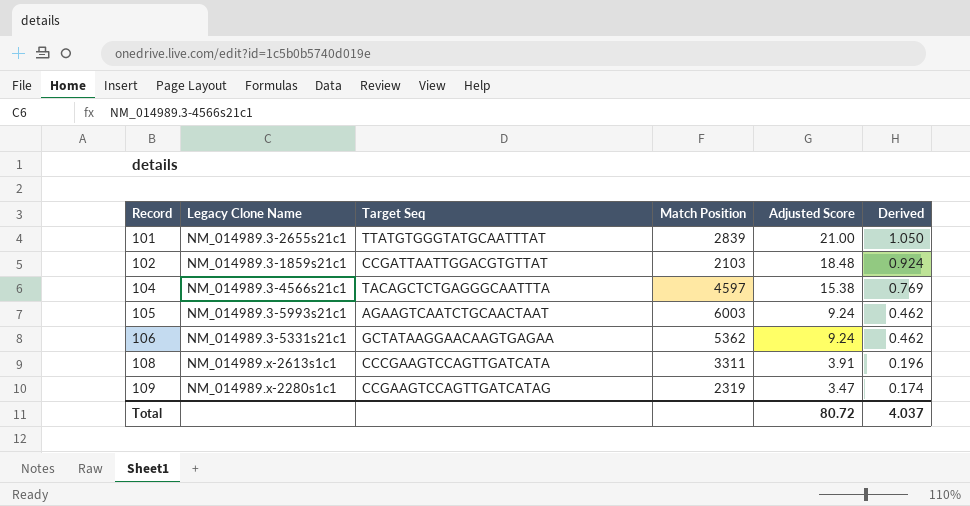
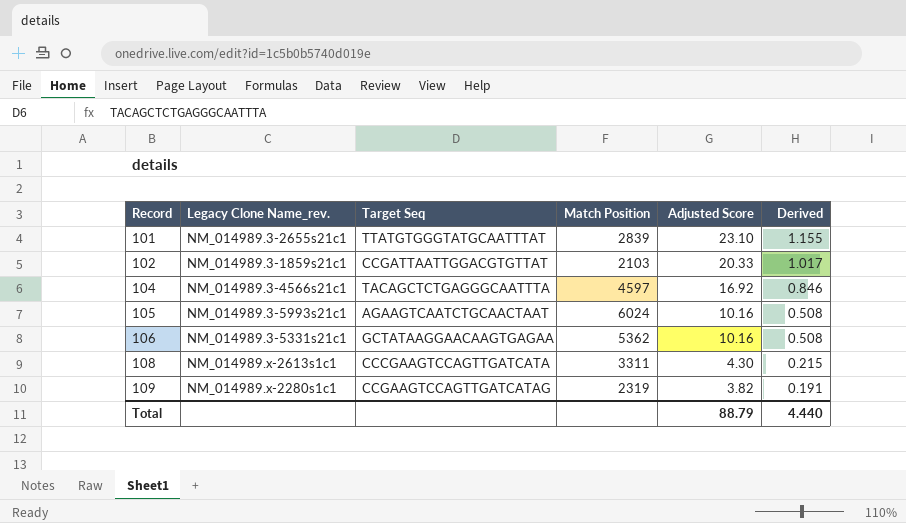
column name: Legacy Clone Name -> Legacy Clone Name_rev.
101 | Adjusted Score: 21.00 -> 23.10
101 | Derived: 1.050 -> 1.155
102 | Adjusted Score: 18.48 -> 20.33
102 | Derived: 0.924 -> 1.017
104 | Adjusted Score: 15.38 -> 16.92
104 | Derived: 0.769 -> 0.846
105 | Match Position: 6003 -> 6024
105 | Adjusted Score: 9.24 -> 10.16
105 | Derived: 0.462 -> 0.508
106 | Adjusted Score: 9.24 -> 10.16
106 | Derived: 0.462 -> 0.508
108 | Adjusted Score: 3.91 -> 4.30
108 | Derived: 0.196 -> 0.215
109 | Adjusted Score: 3.47 -> 3.82
109 | Derived: 0.174 -> 0.191
Total | Adjusted Score: 80.72 -> 88.79
Total | Derived: 4.037 -> 4.440

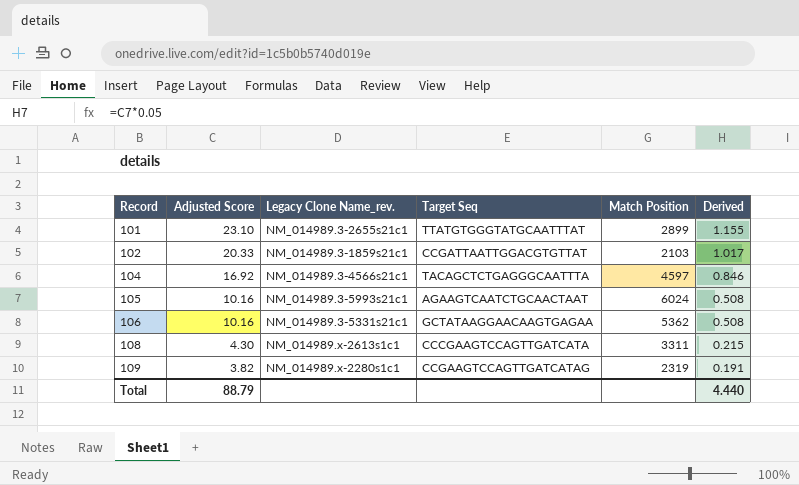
column Adjusted Score | position: 5 -> 2
101 | Match Position: 2839 -> 2899

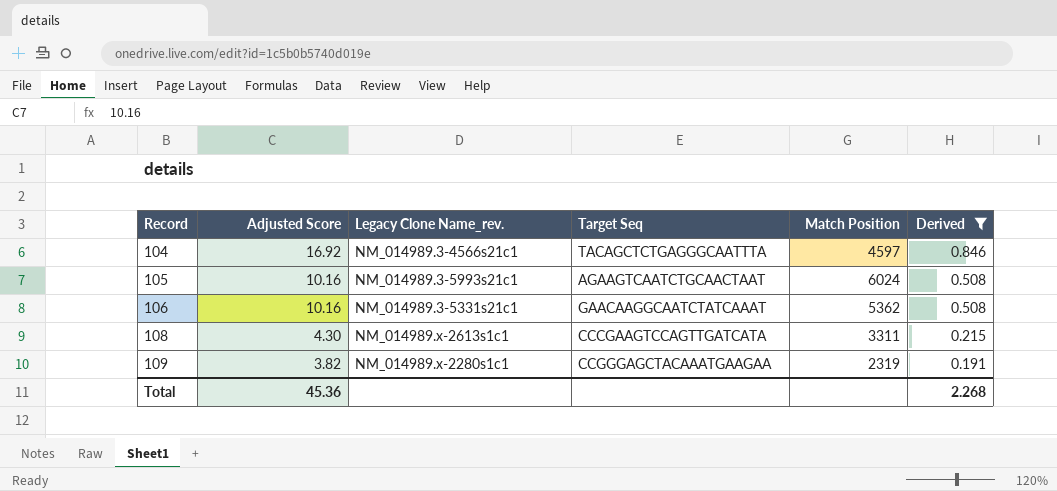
filter: none -> Derived <= 0.846
106 | Target Seq: GCTATAAGGAACAAGTGAGAA -> GAACAAGGCAATCTATCAAAT
109 | Target Seq: CCGAAGTCCAGTTGATCATAG -> CCGGGAGCTACAAATGAAGAA
Total | Adjusted Score: 88.79 -> 45.36
Total | Derived: 4.440 -> 2.268

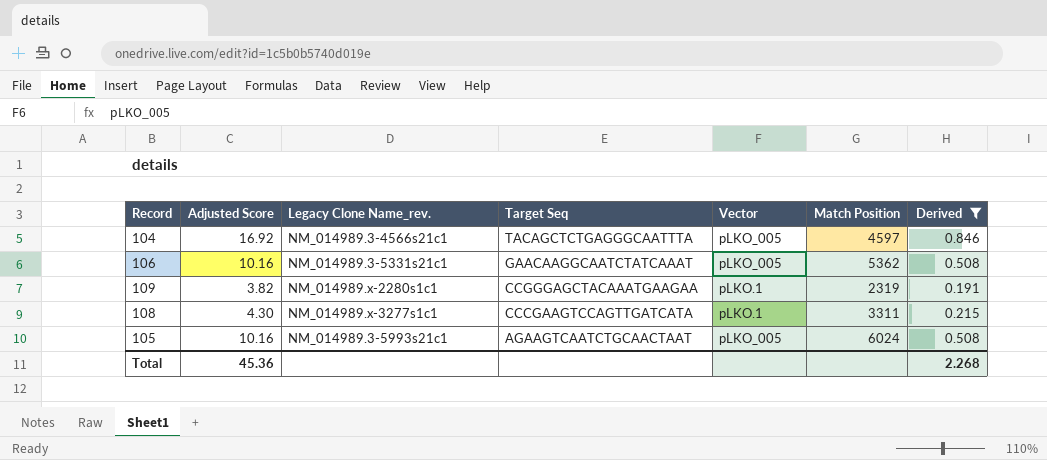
row order: Record ascending -> Target Seq descending
column Vector | position: none -> 5
108 | Legacy Clone Name_rev.: NM_014989.x-2613s1c1 -> NM_014989.x-3277s1c1

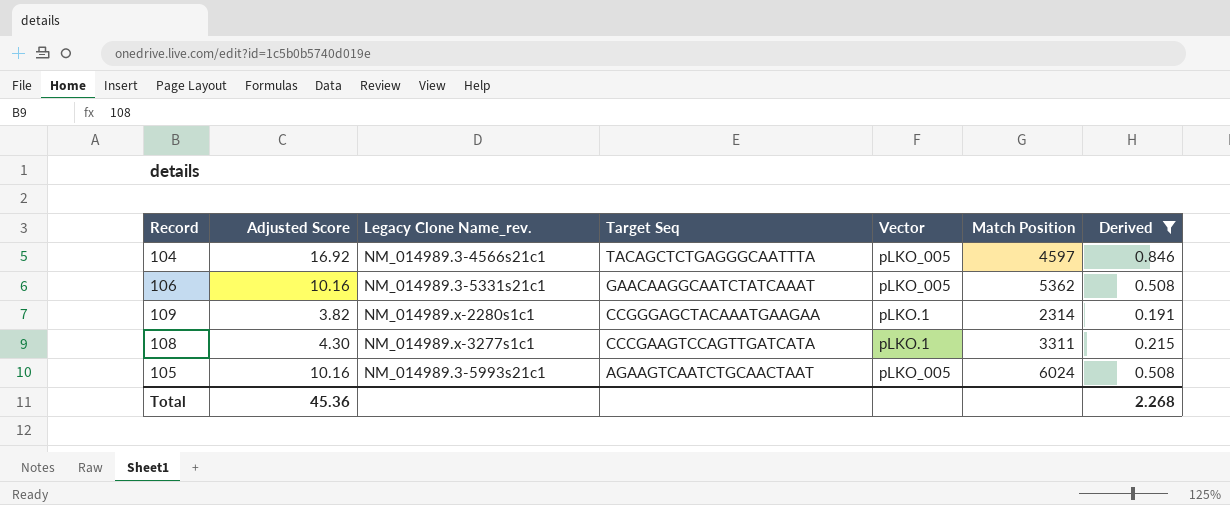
109 | Match Position: 2319 -> 2314

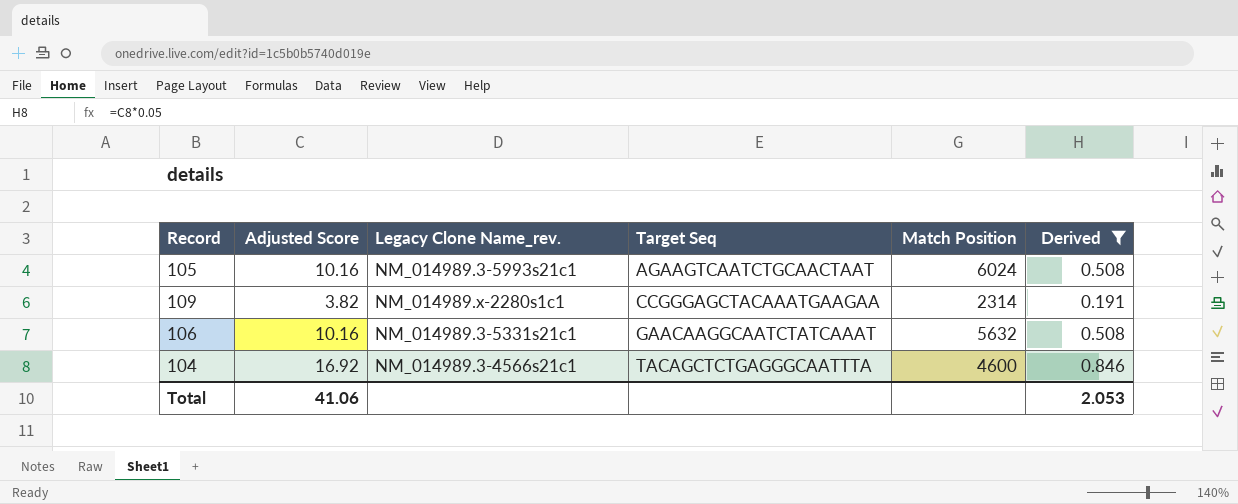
row order: Target Seq descending -> Target Seq ascending
column Vector | position: 5 -> none
row 108: 4.30 | NM_014989.x-3277s1c1 | CCCGAAGTCCAGTTGATCATA | pLKO.1 | 3311 | 0.215 -> none
106 | Match Position: 5362 -> 5632
104 | Match Position: 4597 -> 4600
Total | Adjusted Score: 45.36 -> 41.06
Total | Derived: 2.268 -> 2.053

